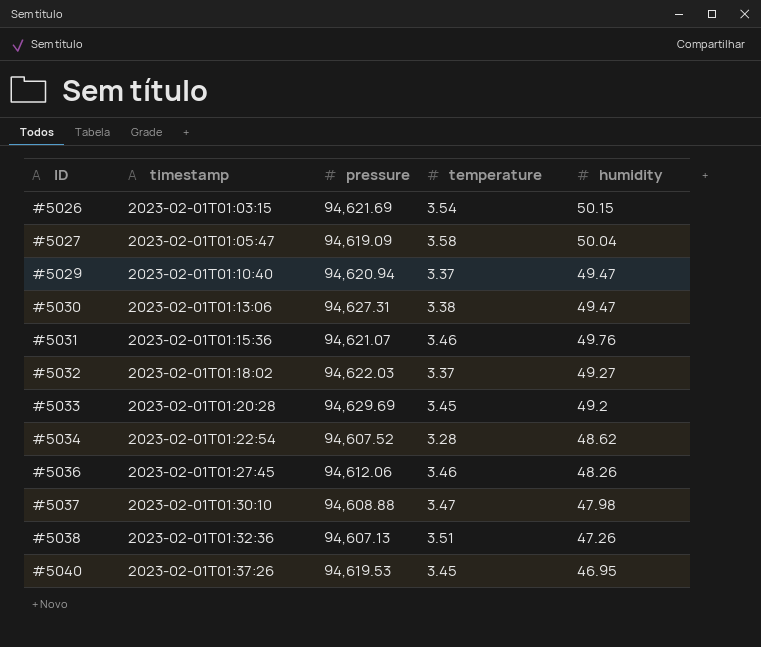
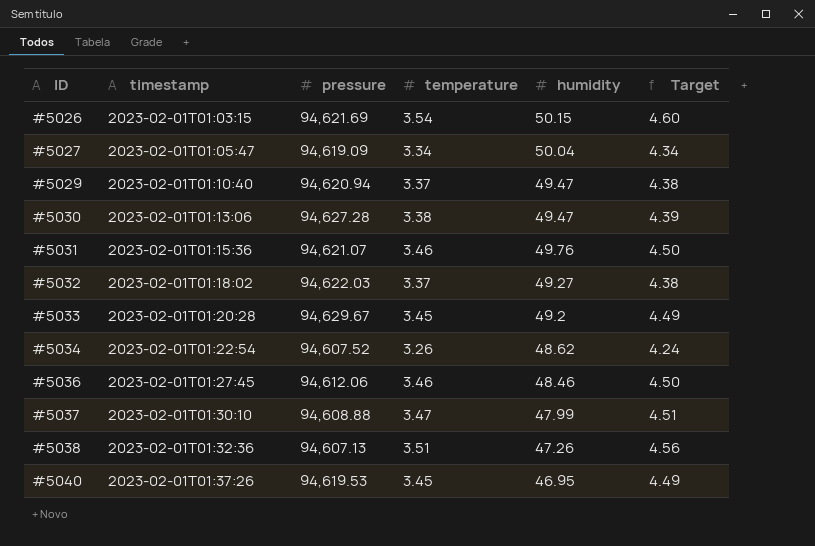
column Target | formula: none -> [temperature] * 1.3
#5027 | temperature: 3.58 -> 3.34
#5030 | pressure: 94,627.31 -> 94,627.28
#5033 | pressure: 94,629.69 -> 94,629.67
#5034 | temperature: 3.28 -> 3.26
#5036 | humidity: 48.26 -> 48.46
#5037 | humidity: 47.98 -> 47.99

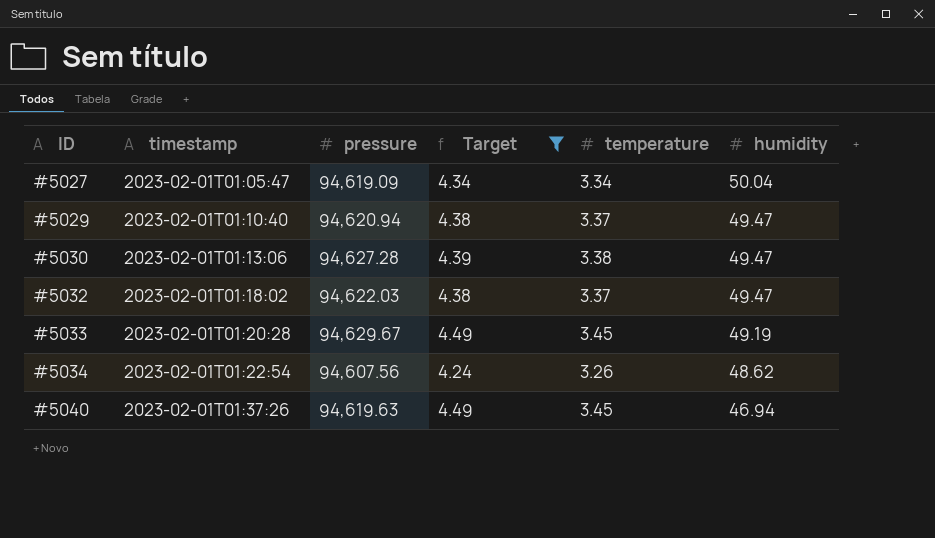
filter: none -> Target <= 4.49
column Target | position: 6 -> 4
#5032 | humidity: 49.27 -> 49.47
#5033 | humidity: 49.2 -> 49.19
#5034 | pressure: 94,607.52 -> 94,607.56
#5040 | pressure: 94,619.53 -> 94,619.63
#5040 | humidity: 46.95 -> 46.94

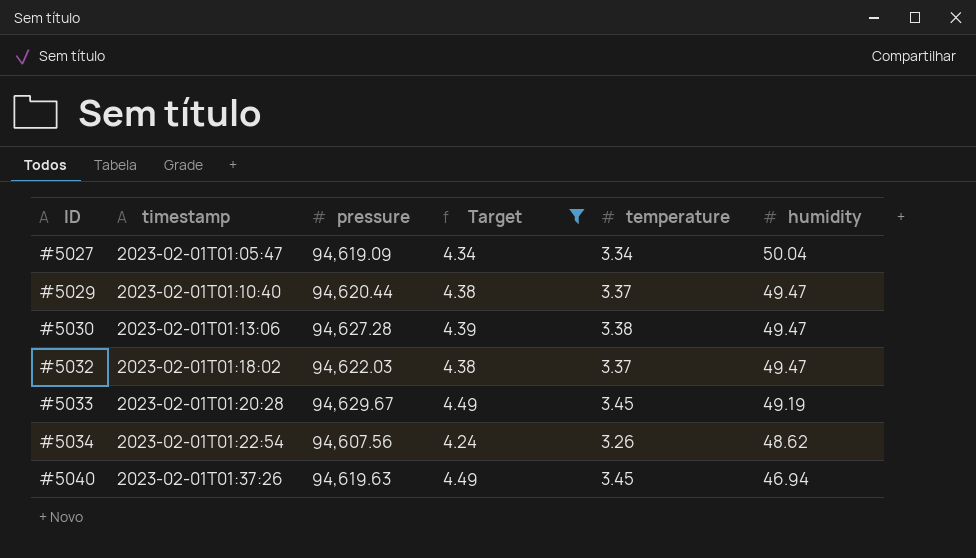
#5029 | pressure: 94,620.94 -> 94,620.44

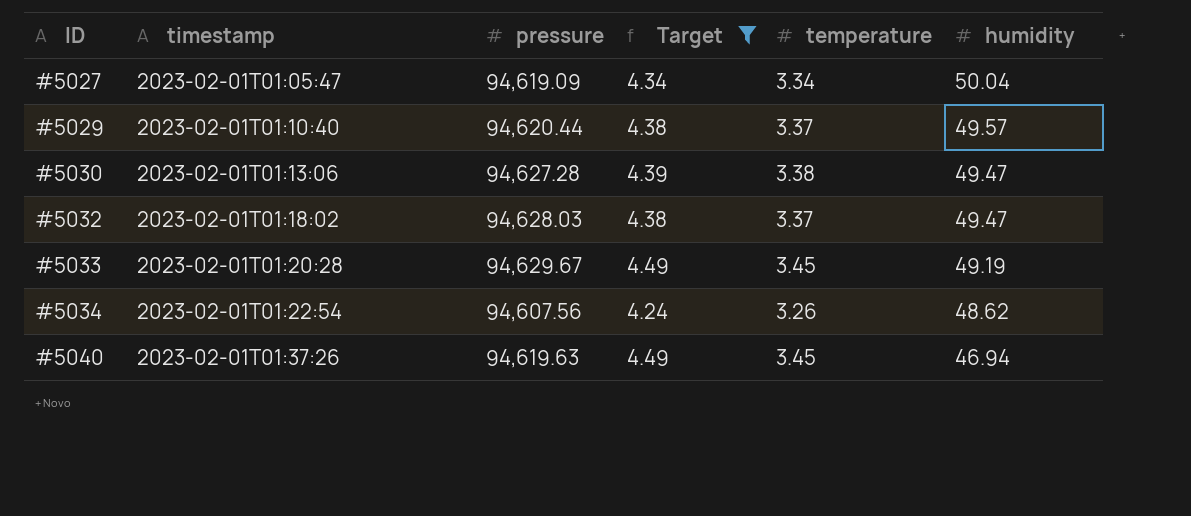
#5029 | humidity: 49.47 -> 49.57
#5032 | pressure: 94,622.03 -> 94,628.03

